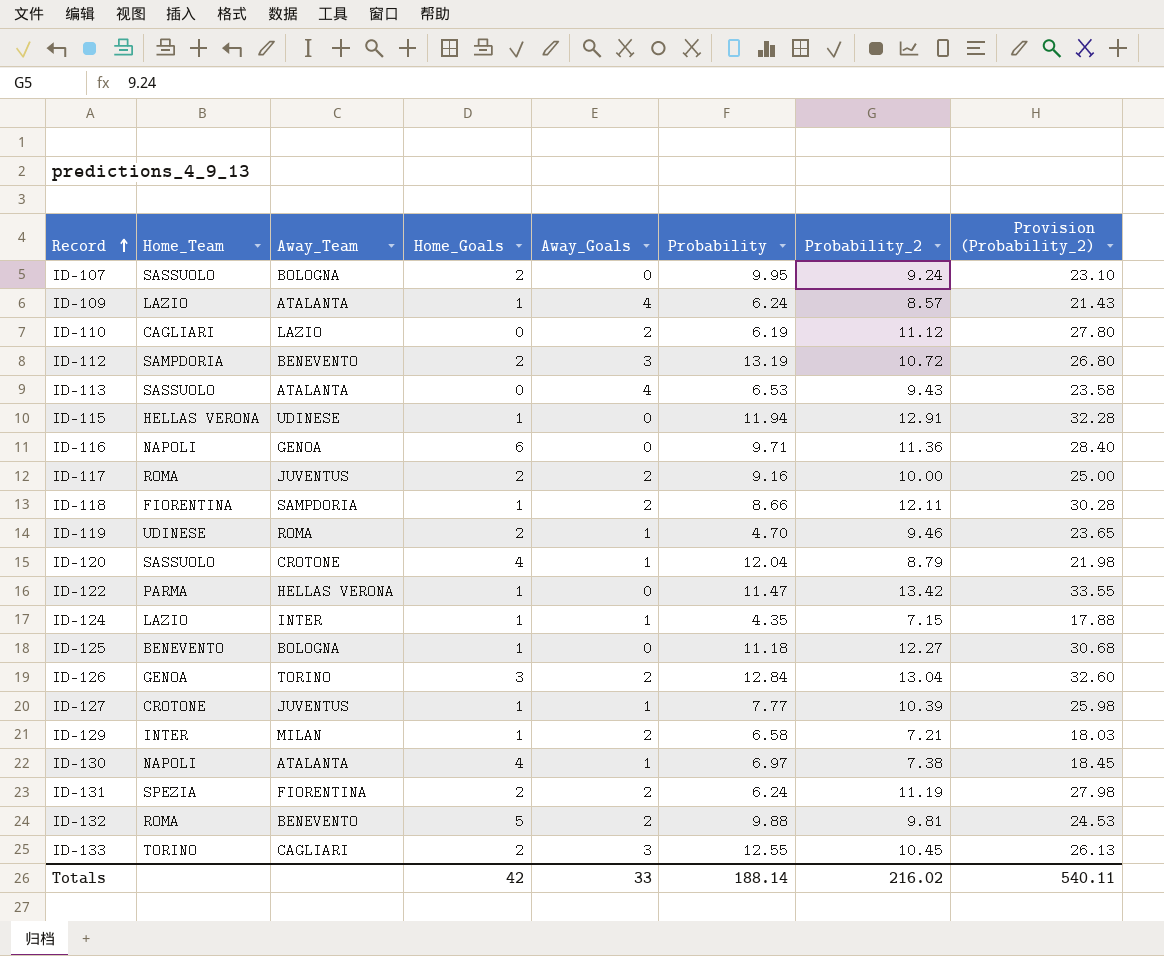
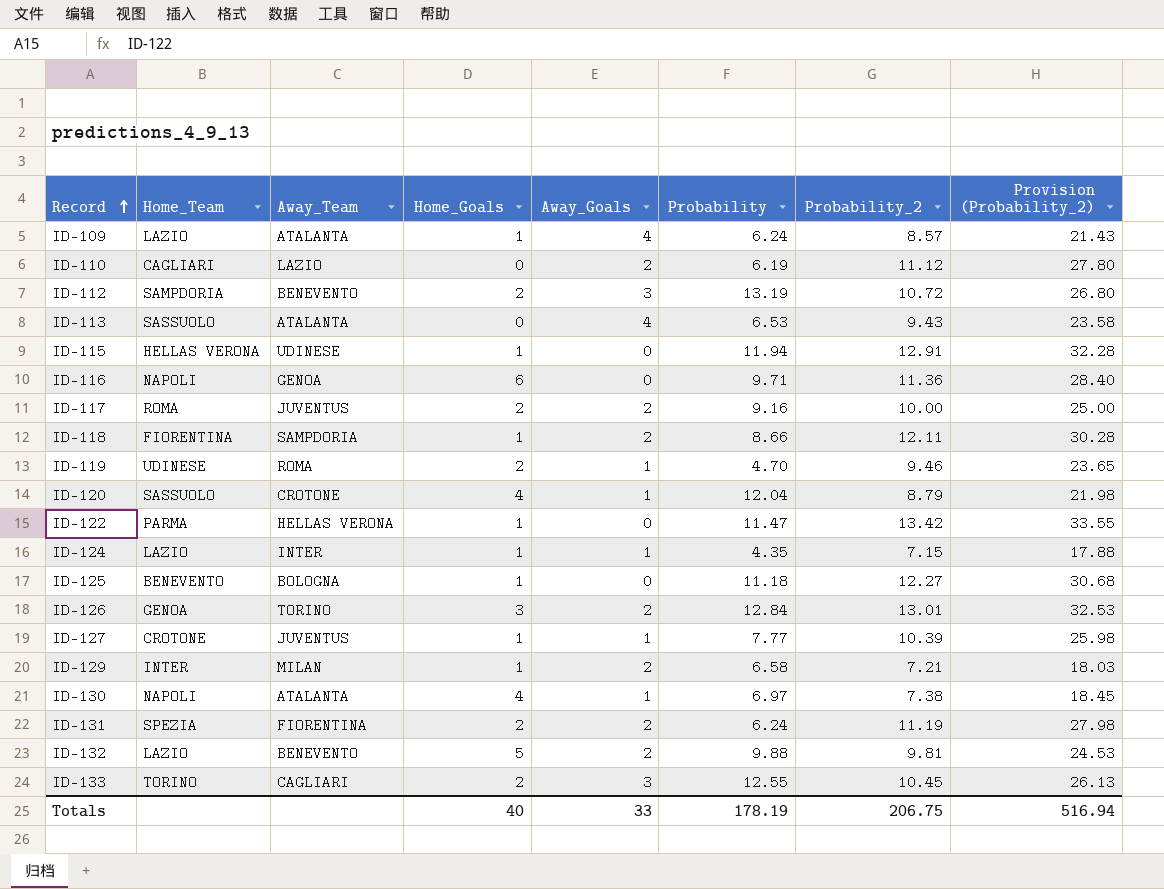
row ID-107: SASSUOLO | BOLOGNA | 2 | 0 | 9.95 | 9.24 | 23.10 -> none
ID-126 | Probability_2: 13.04 -> 13.01
ID-126 | Provision (Probability_2): 32.60 -> 32.53
ID-132 | Home_Team: ROMA -> LAZIO
Totals | Home_Goals: 42 -> 40
Totals | Probability: 188.14 -> 178.19
Totals | Probability_2: 216.02 -> 206.75
Totals | Provision (Probability_2): 540.11 -> 516.94

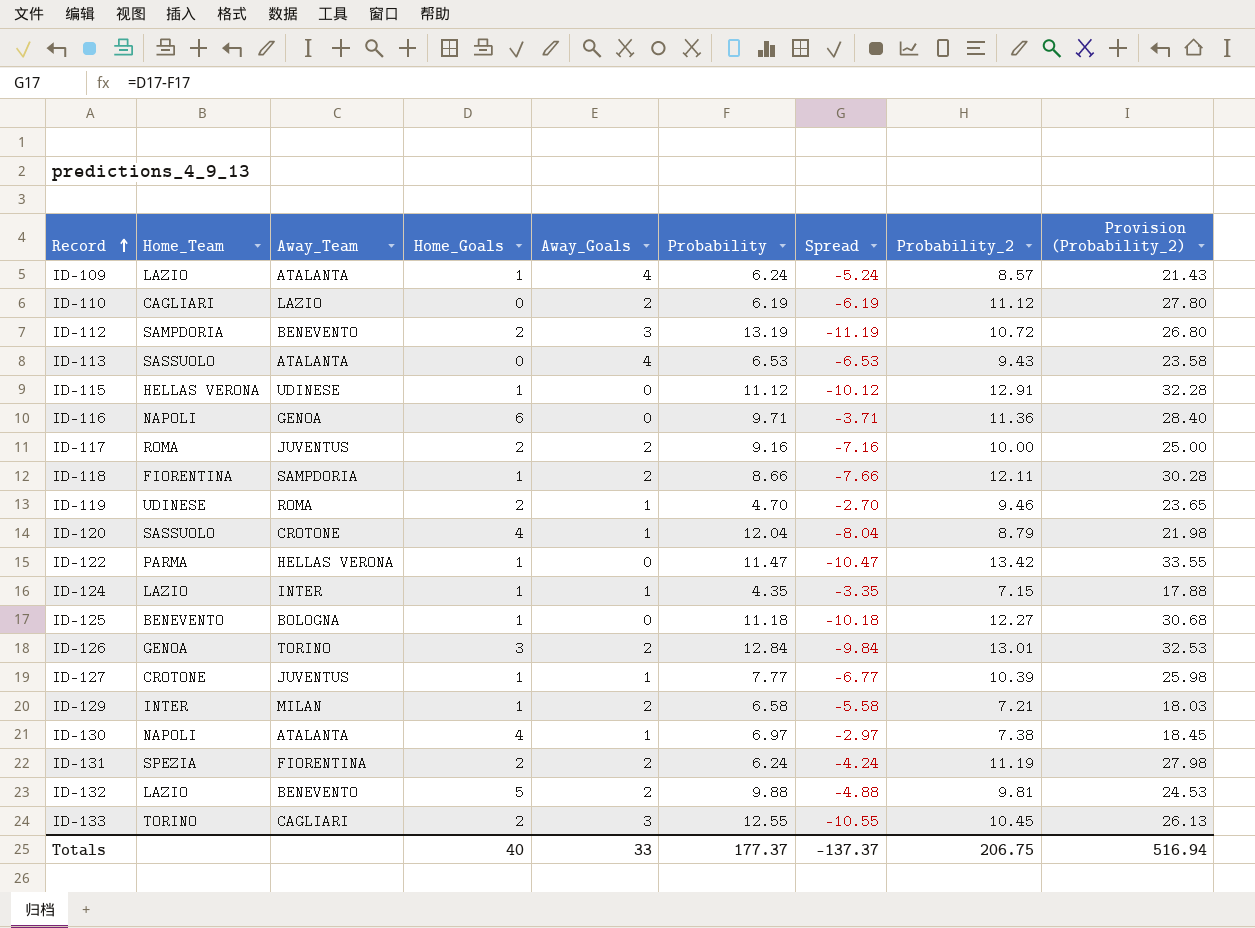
column Spread | formula: none -> [Home_Goals] - [Probability]
ID-115 | Probability: 11.94 -> 11.12
Totals | Probability: 178.19 -> 177.37

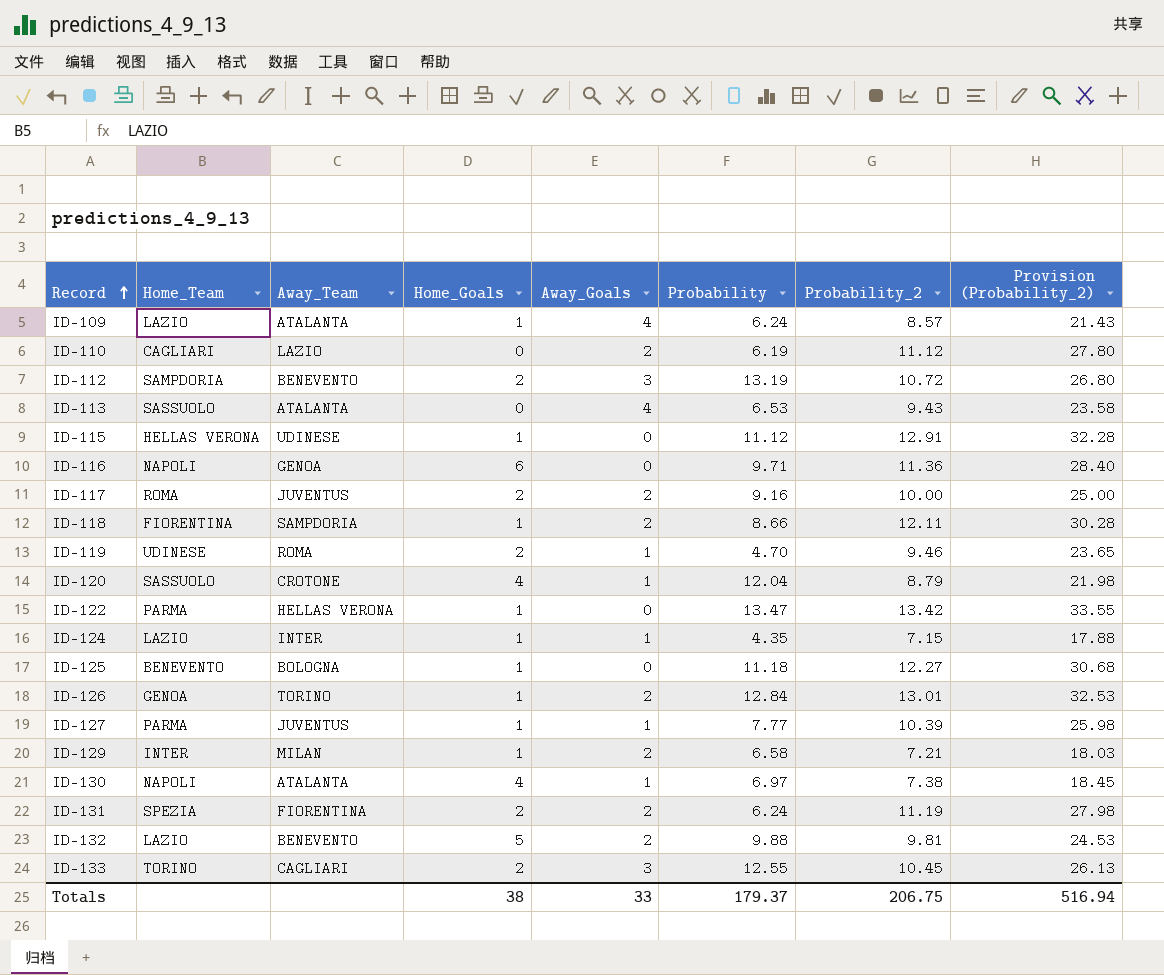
column Spread | formula: [Home_Goals] - [Probability] -> none
ID-122 | Probability: 11.47 -> 13.47
ID-126 | Home_Goals: 3 -> 1
ID-127 | Home_Team: CROTONE -> PARMA
Totals | Home_Goals: 40 -> 38
Totals | Probability: 177.37 -> 179.37

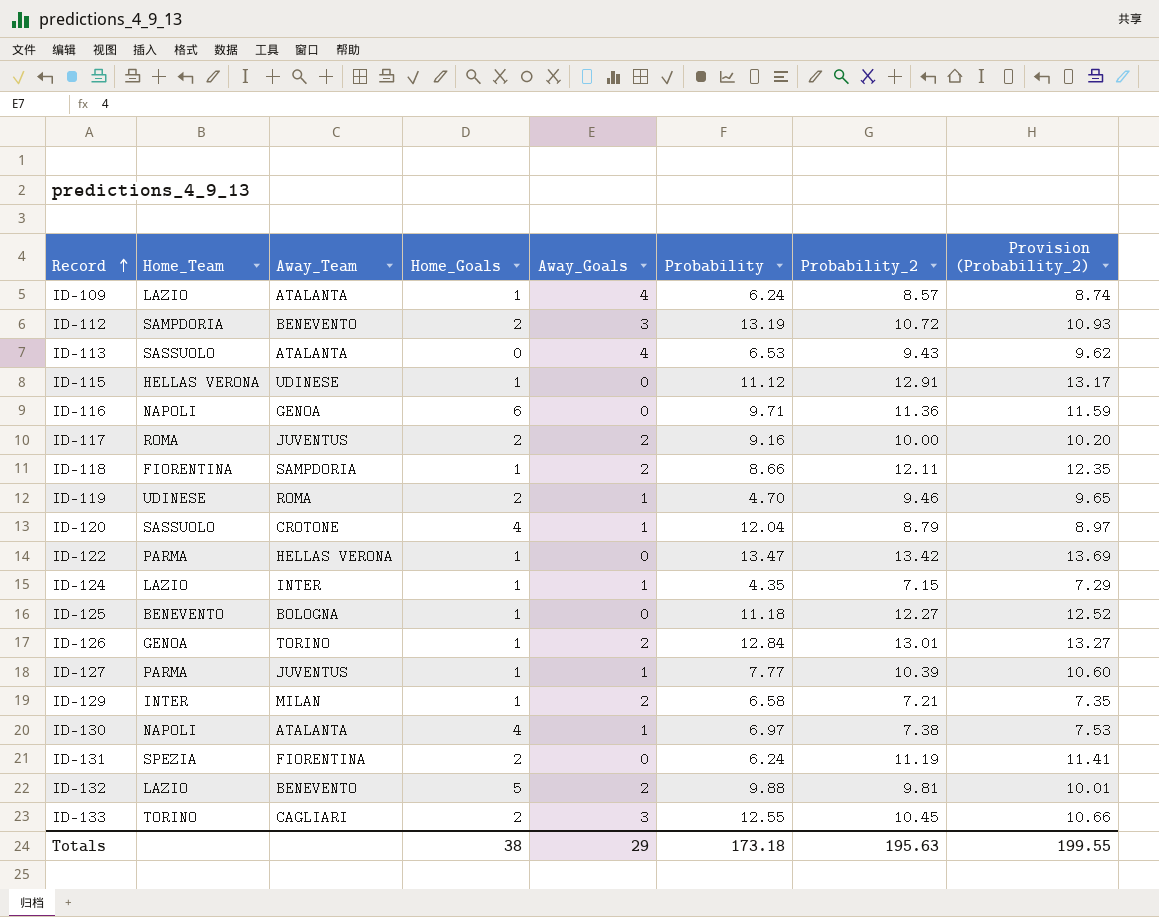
column Provision (Probability_2) | formula: [Probability_2] * 2.5 -> [Probability_2] * 1.02
row ID-110: CAGLIARI | LAZIO | 0 | 2 | 6.19 | 11.12 | 27.80 -> none
ID-131 | Away_Goals: 2 -> 0
Totals | Away_Goals: 33 -> 29
Totals | Probability: 179.37 -> 173.18
Totals | Probability_2: 206.75 -> 195.63
Totals | Provision (Probability_2): 516.94 -> 199.55

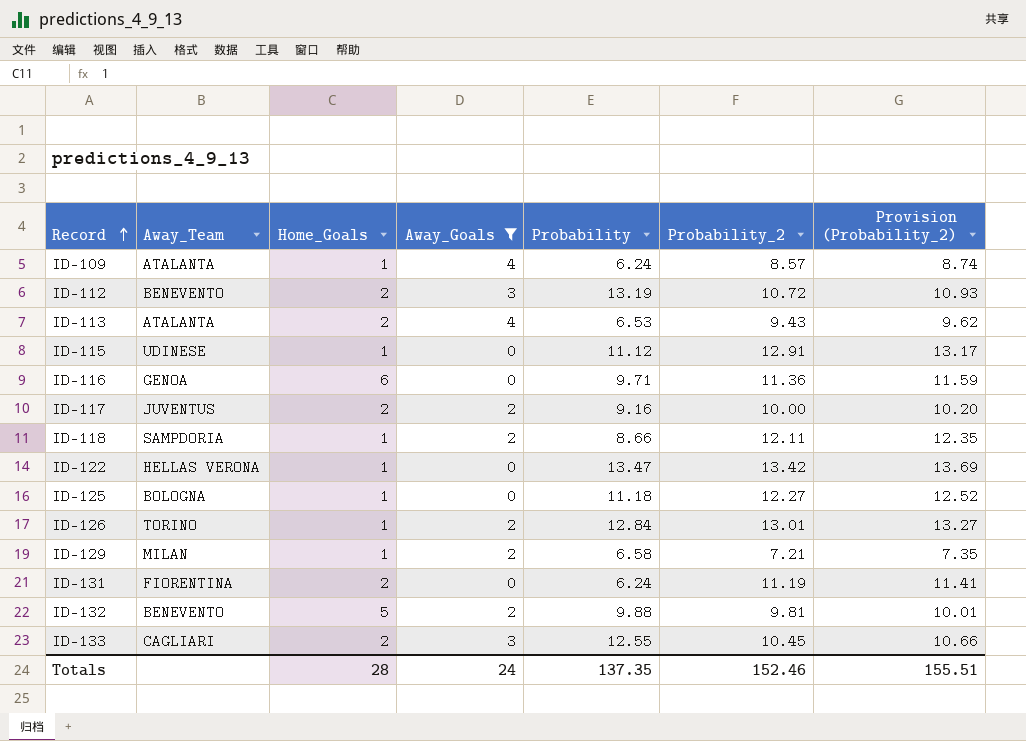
filter: none -> Away_Goals != 1
column Home_Team | position: 2 -> none
ID-113 | Home_Goals: 0 -> 2
Totals | Home_Goals: 38 -> 28
Totals | Away_Goals: 29 -> 24
Totals | Probability: 173.18 -> 137.35
Totals | Probability_2: 195.63 -> 152.46
Totals | Provision (Probability_2): 199.55 -> 155.51

